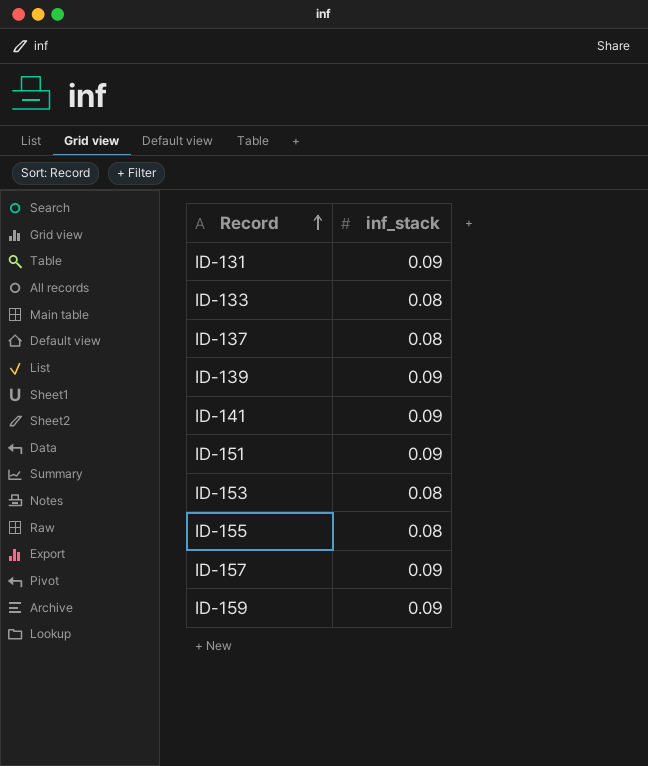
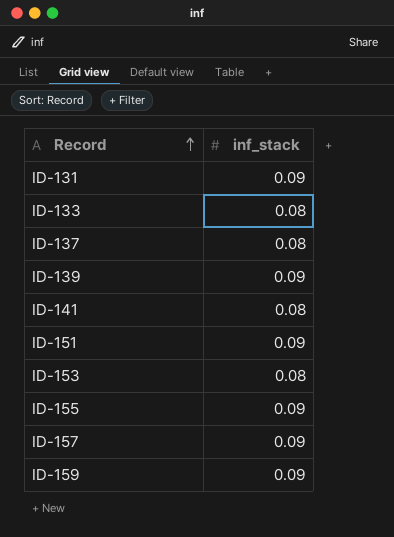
ID-141 | inf_stack: 0.09 -> 0.08
ID-155 | inf_stack: 0.08 -> 0.09

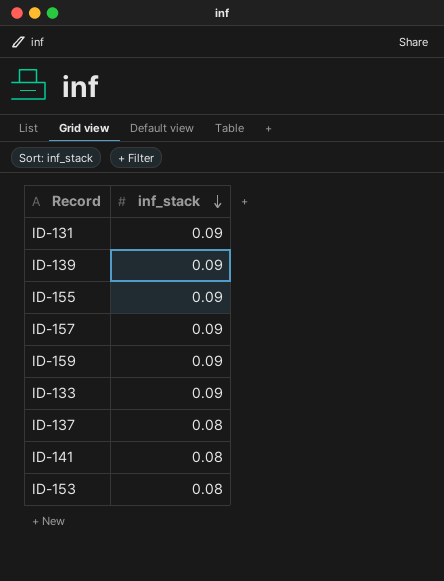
row order: Record ascending -> inf_stack descending
row ID-151: 0.09 -> none
ID-133 | inf_stack: 0.08 -> 0.09

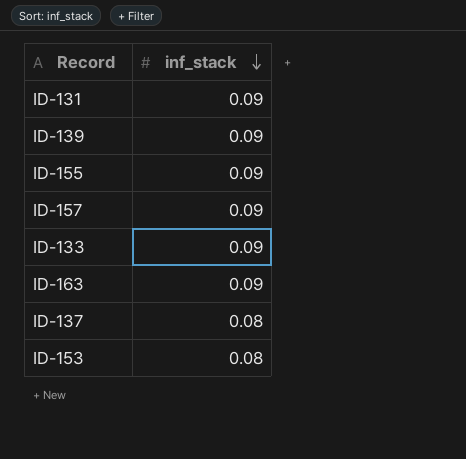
row ID-159: 0.09 -> none
row ID-141: 0.08 -> none
row ID-163: none -> 0.09

